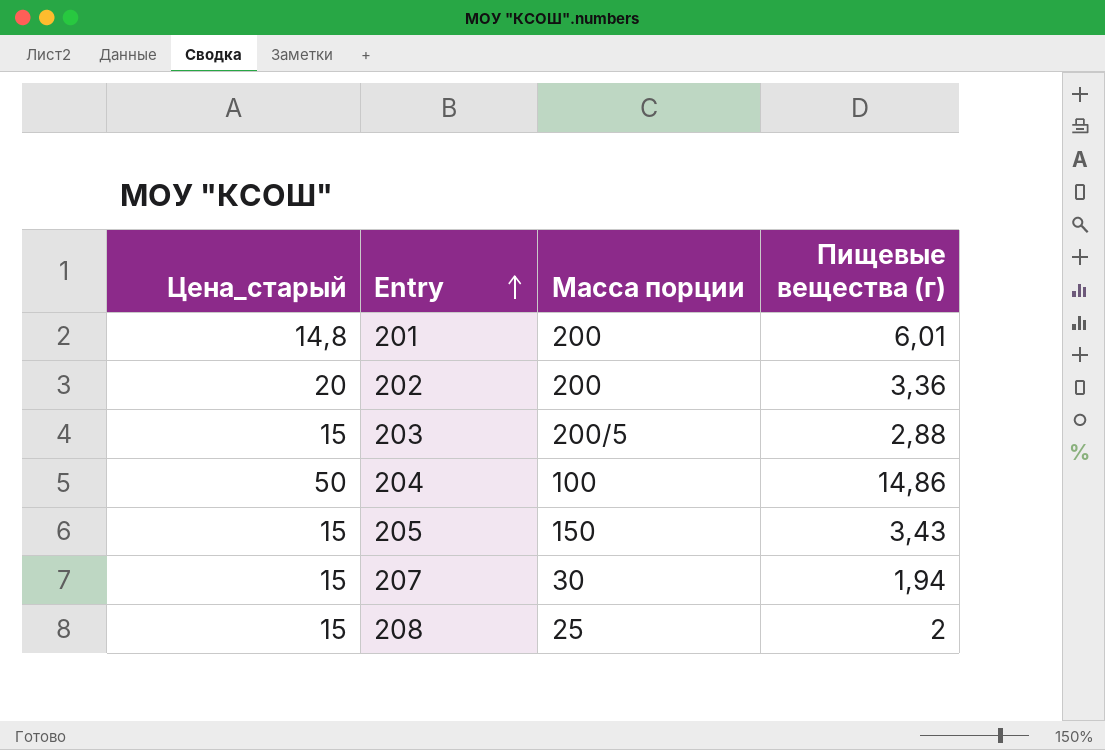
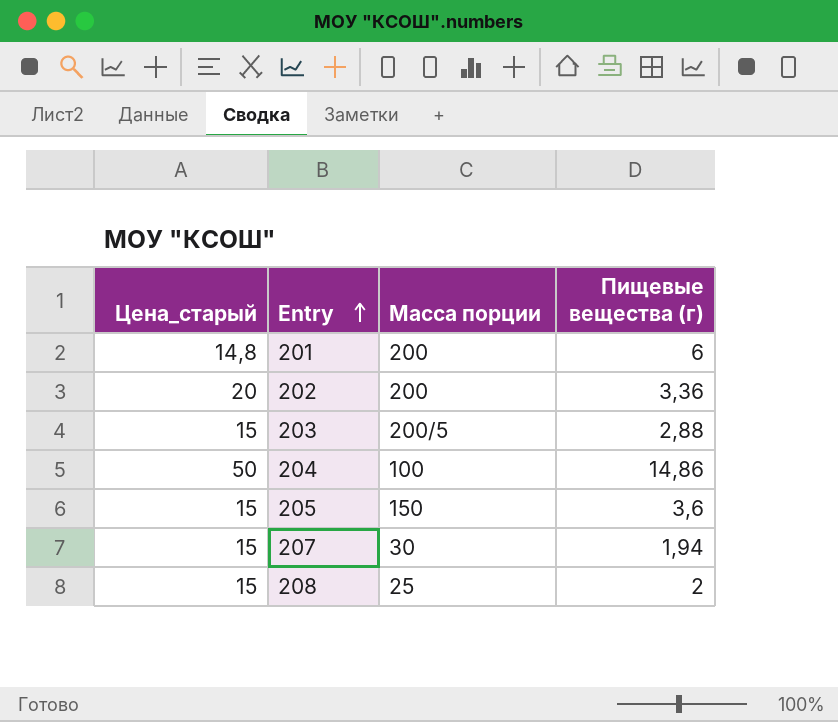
201 | Пищевые вещества (г): 6,01 -> 6
205 | Пищевые вещества (г): 3,43 -> 3,6

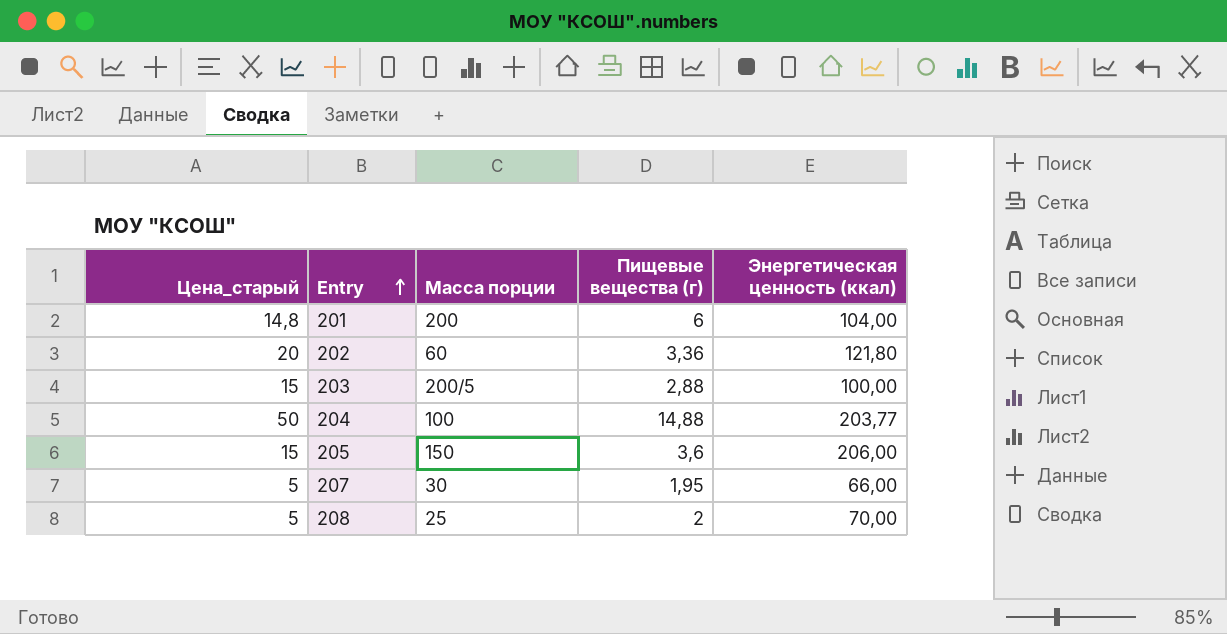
column Энергетическая ценность (ккал) | position: none -> 5
202 | Масса порции: 200 -> 60
204 | Пищевые вещества (г): 14,86 -> 14,88
207 | Цена_старый: 15 -> 5
207 | Пищевые вещества (г): 1,94 -> 1,95
208 | Цена_старый: 15 -> 5

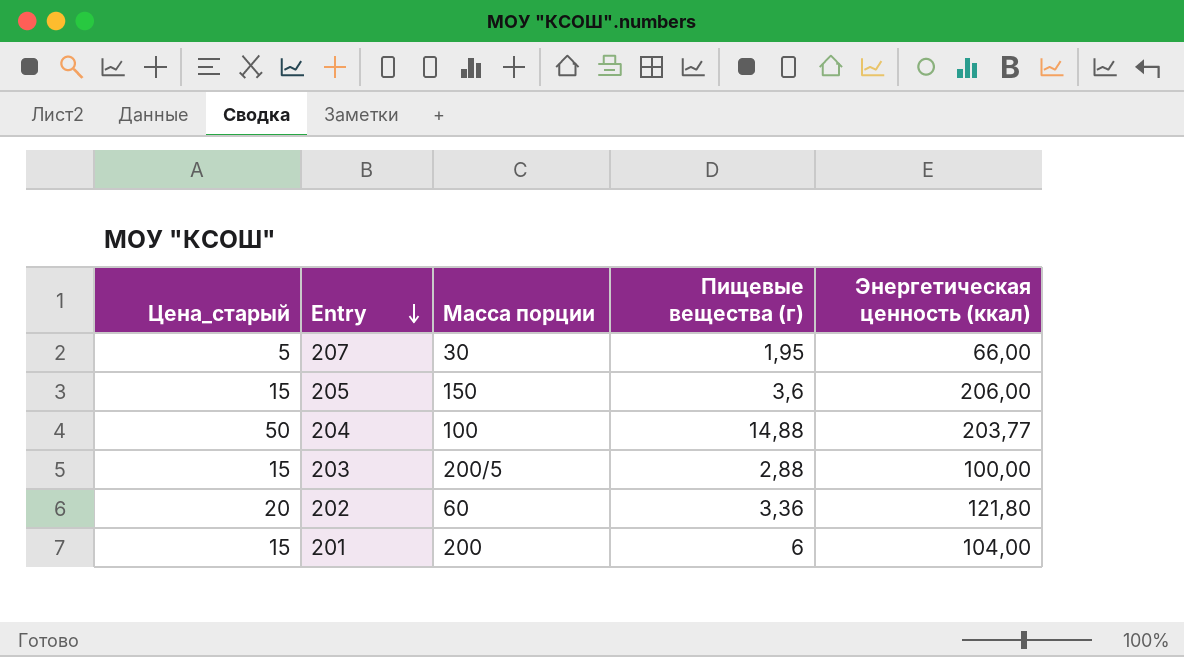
row order: Entry ascending -> Entry descending
row 208: 5 | 25 | 2 | 70,00 -> none
201 | Цена_старый: 14,8 -> 15

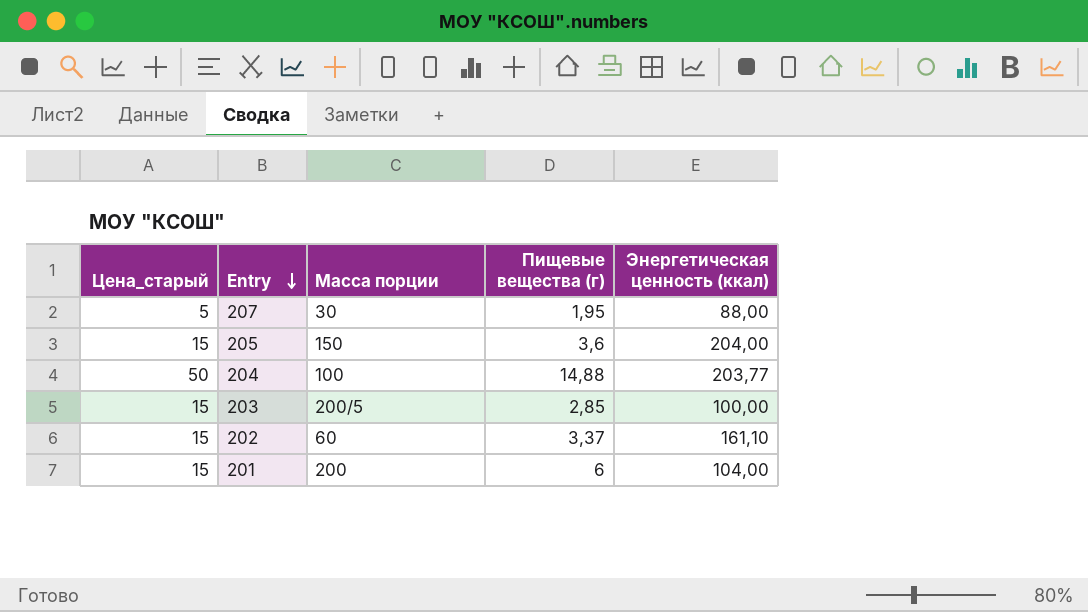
207 | Энергетическая ценность (ккал): 66,00 -> 88,00
205 | Энергетическая ценность (ккал): 206,00 -> 204,00
203 | Пищевые вещества (г): 2,88 -> 2,85
202 | Цена_старый: 20 -> 15
202 | Пищевые вещества (г): 3,36 -> 3,37
202 | Энергетическая ценность (ккал): 121,80 -> 161,10

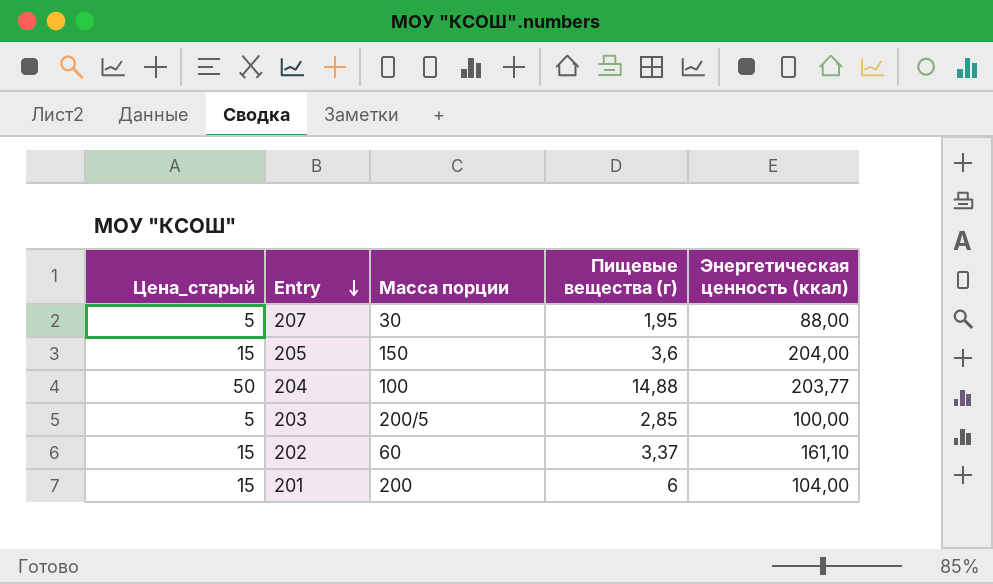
203 | Цена_старый: 15 -> 5

